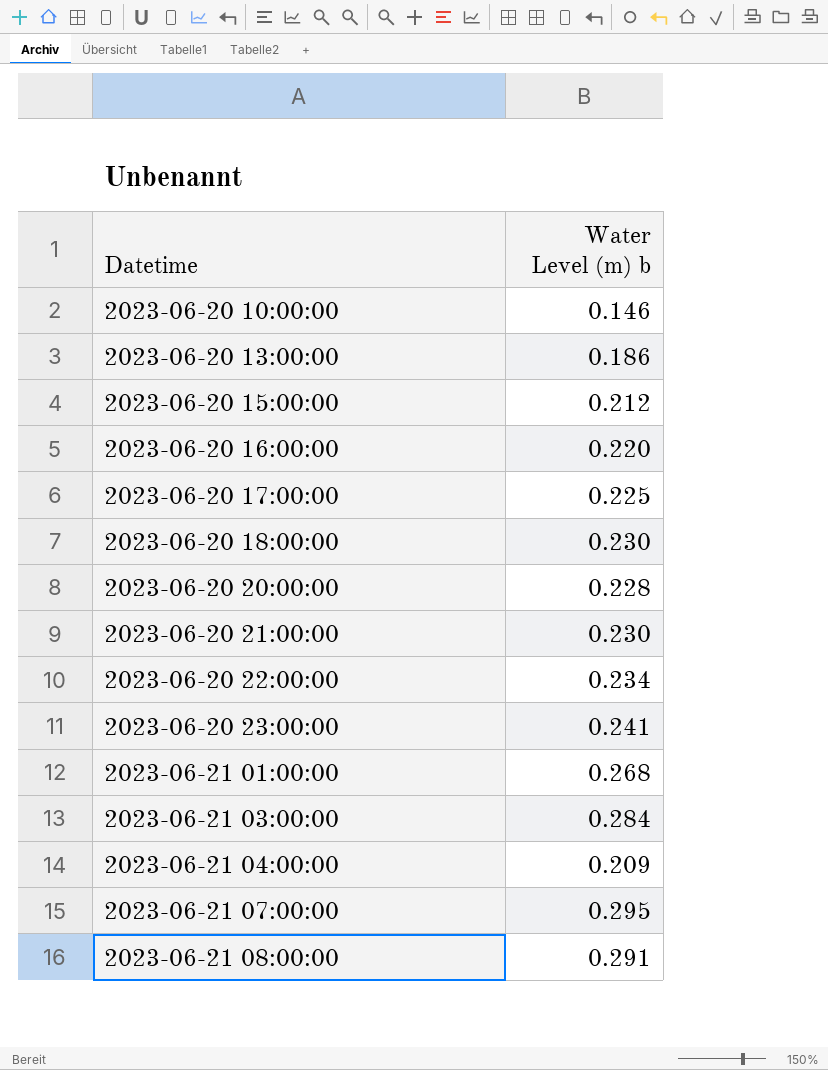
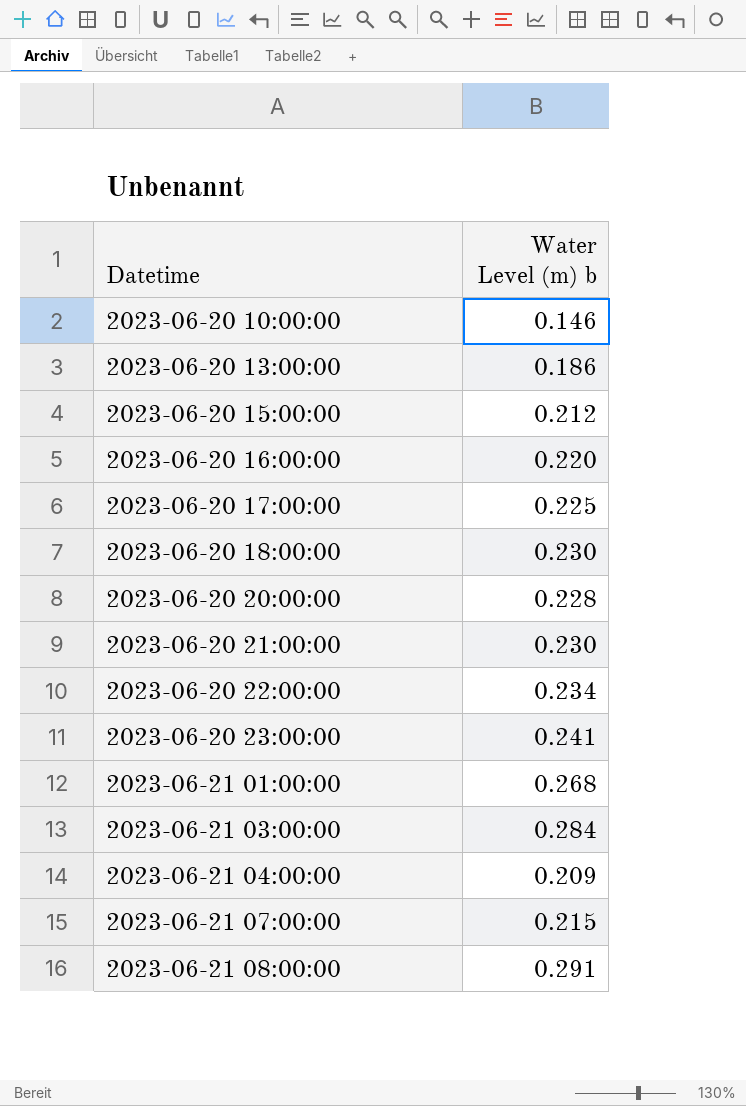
2023-06-21 07:00:00 | Water Level (m) b: 0.295 -> 0.215

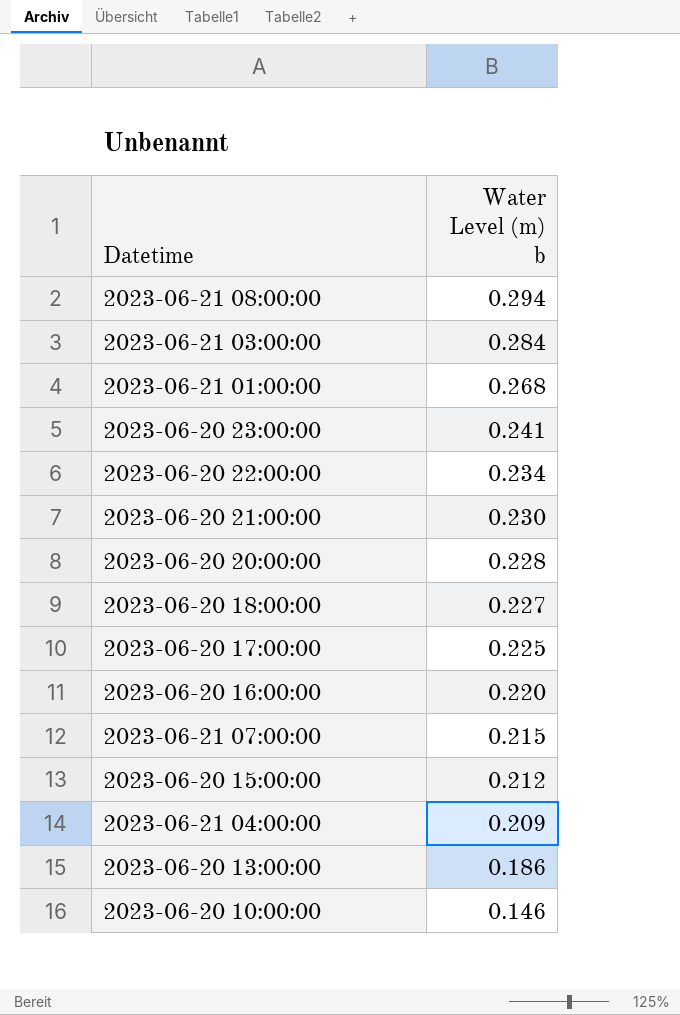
row order: Datetime ascending -> Water Level (m) b descending
2023-06-21 08:00:00 | Water Level (m) b: 0.291 -> 0.294
2023-06-20 18:00:00 | Water Level (m) b: 0.230 -> 0.227

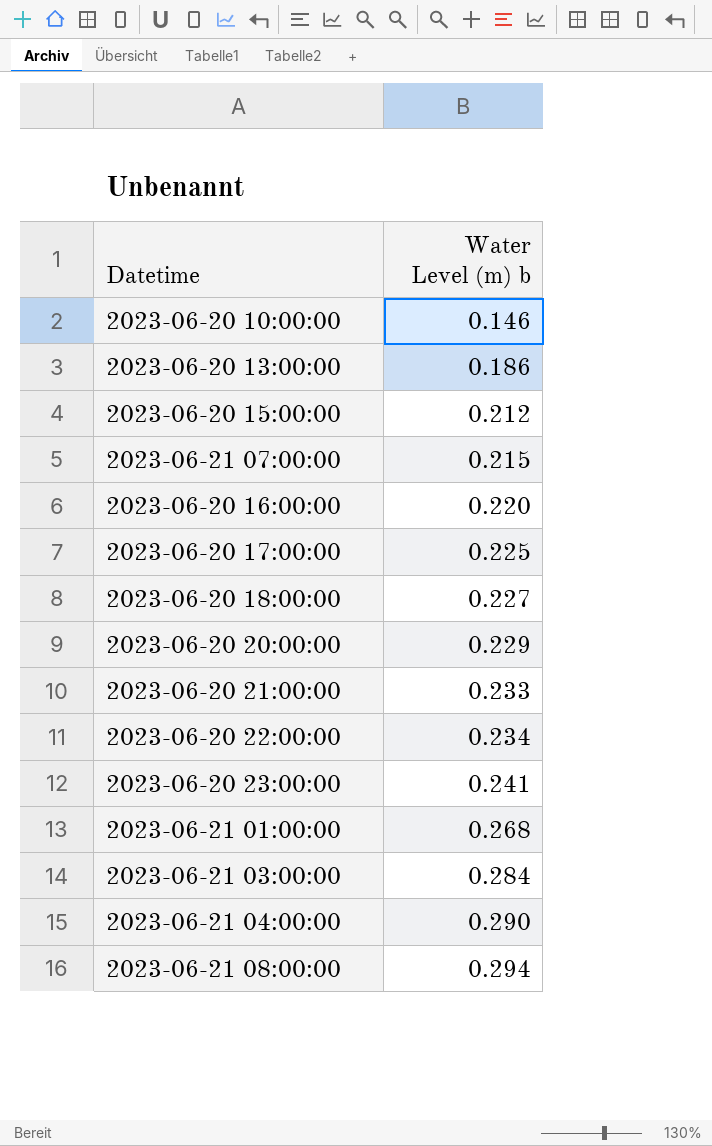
row order: Water Level (m) b descending -> Water Level (m) b ascending
2023-06-20 20:00:00 | Water Level (m) b: 0.228 -> 0.229
2023-06-20 21:00:00 | Water Level (m) b: 0.230 -> 0.233
2023-06-21 04:00:00 | Water Level (m) b: 0.209 -> 0.290

